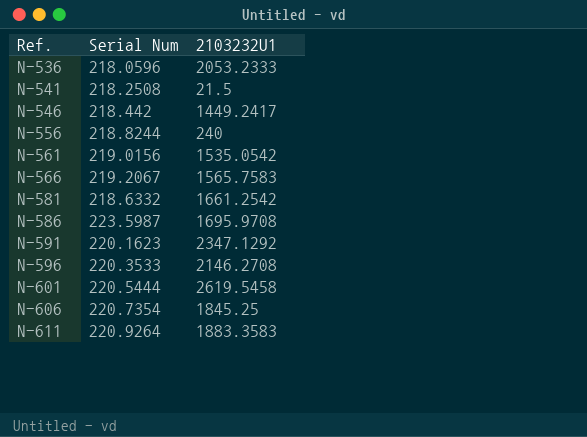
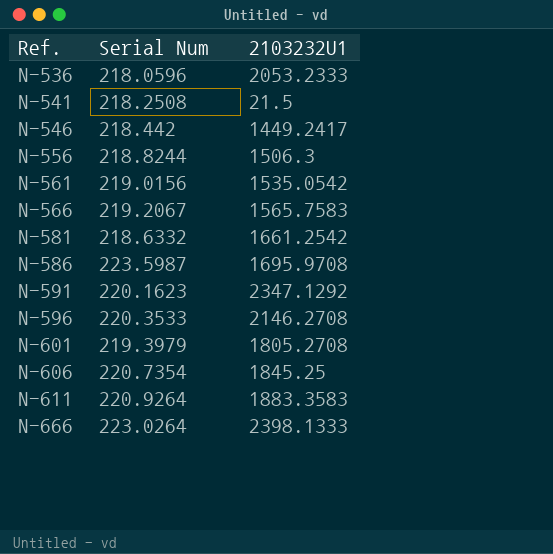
N-556 | 2103232U1: 240 -> 1506.3
N-601 | Serial Num: 220.5444 -> 219.3979
N-601 | 2103232U1: 2619.5458 -> 1805.2708
row N-666: none -> 223.0264 | 2398.1333

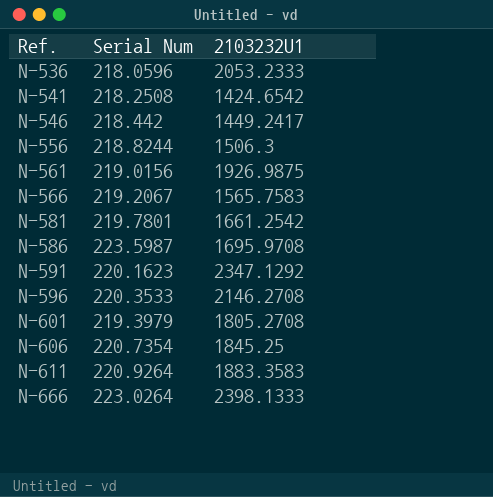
N-541 | 2103232U1: 21.5 -> 1424.6542
N-561 | 2103232U1: 1535.0542 -> 1926.9875
N-581 | Serial Num: 218.6332 -> 219.7801

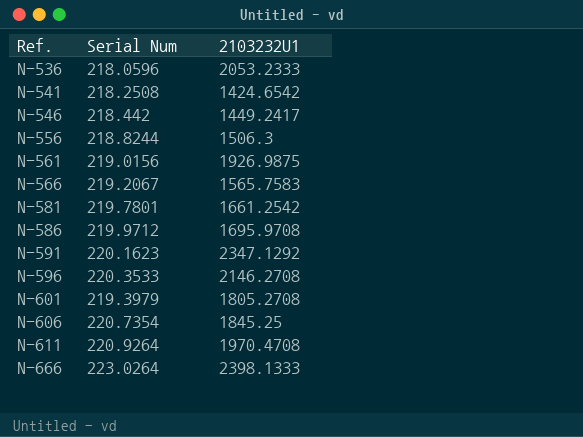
N-586 | Serial Num: 223.5987 -> 219.9712
N-611 | 2103232U1: 1883.3583 -> 1970.4708

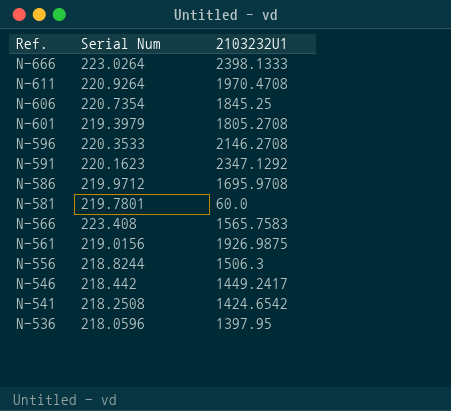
row order: Ref. ascending -> Ref. descending
N-581 | 2103232U1: 1661.2542 -> 60.0
N-566 | Serial Num: 219.2067 -> 223.408
N-536 | 2103232U1: 2053.2333 -> 1397.95

